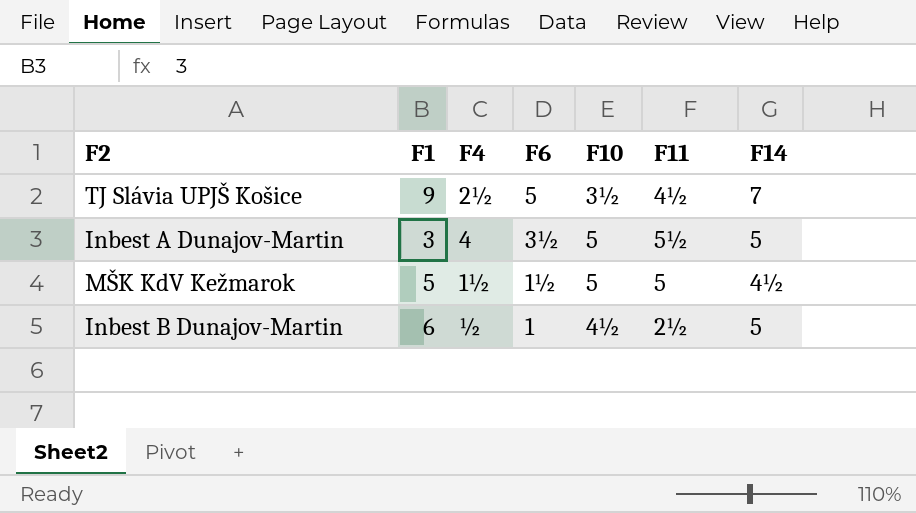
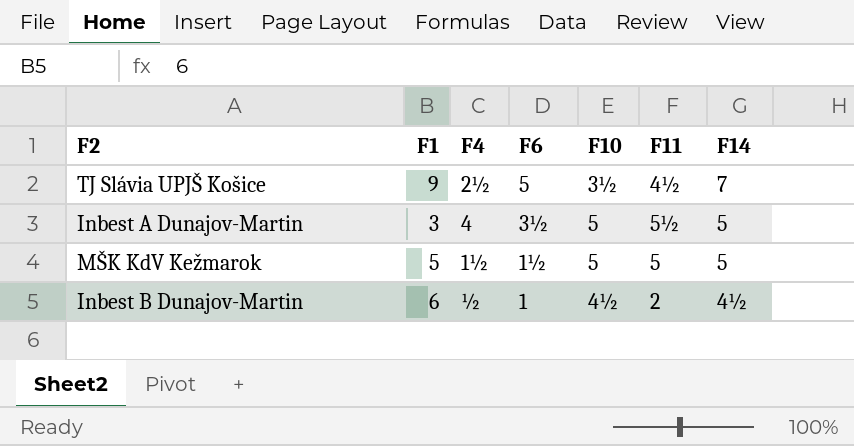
MŠK KdV Kežmarok | F14: 4½ -> 5
Inbest B Dunajov-Martin | F11: 2½ -> 2
Inbest B Dunajov-Martin | F14: 5 -> 4½

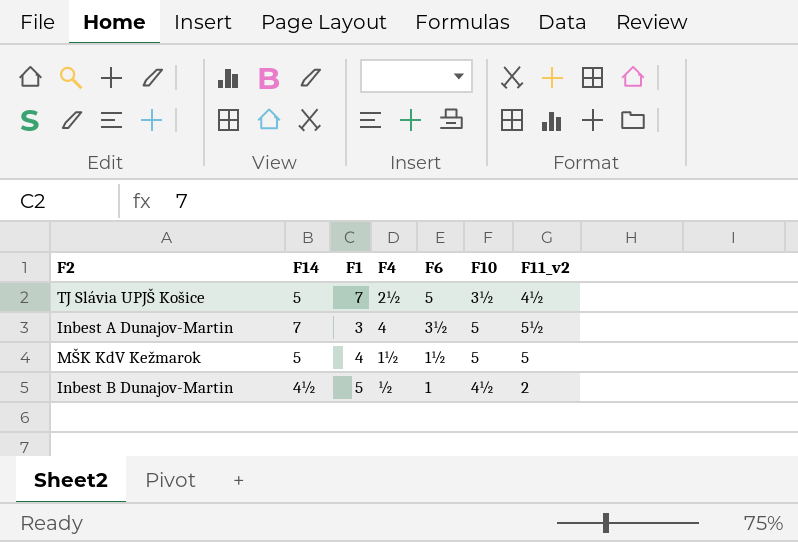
column F14 | position: 7 -> 2
column name: F11 -> F11_v2
TJ Slávia UPJŠ Košice | F14: 7 -> 5
TJ Slávia UPJŠ Košice | F1: 9 -> 7
Inbest A Dunajov-Martin | F14: 5 -> 7
MŠK KdV Kežmarok | F1: 5 -> 4
Inbest B Dunajov-Martin | F1: 6 -> 5

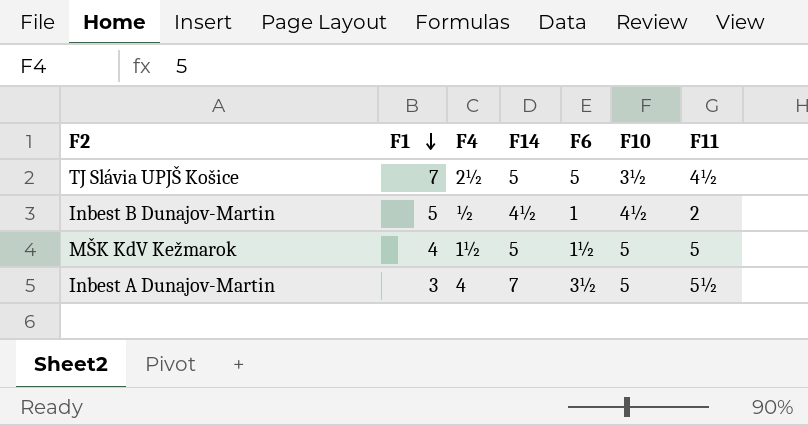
row order: none -> F1 descending
column F14 | position: 2 -> 4
column name: F11_v2 -> F11

